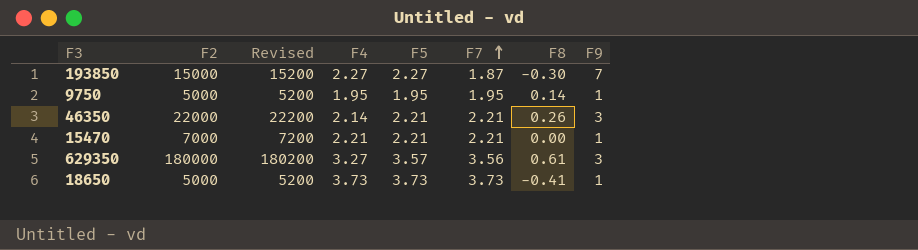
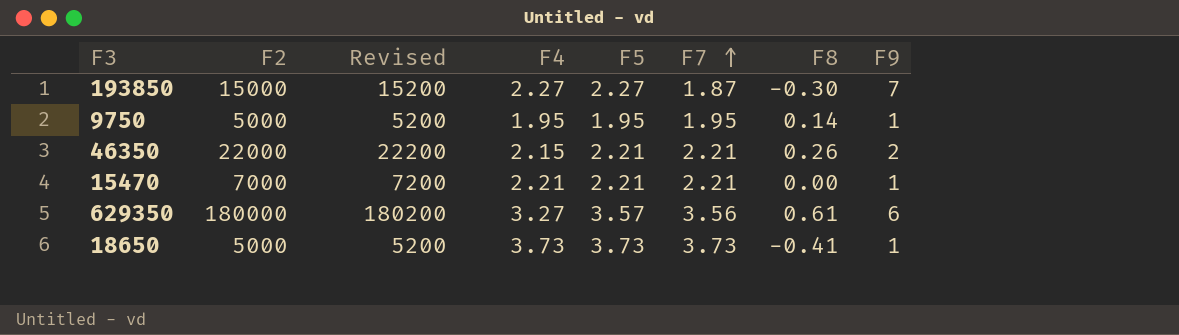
46350 | F4: 2.14 -> 2.15
46350 | F9: 3 -> 2
629350 | F9: 3 -> 6

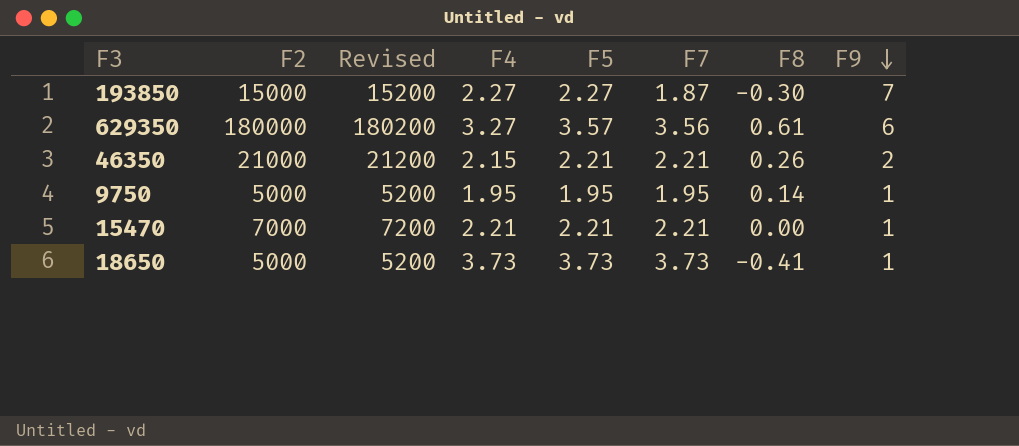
row order: F7 ascending -> F9 descending
46350 | F2: 22000 -> 21000
46350 | Revised: 22200 -> 21200

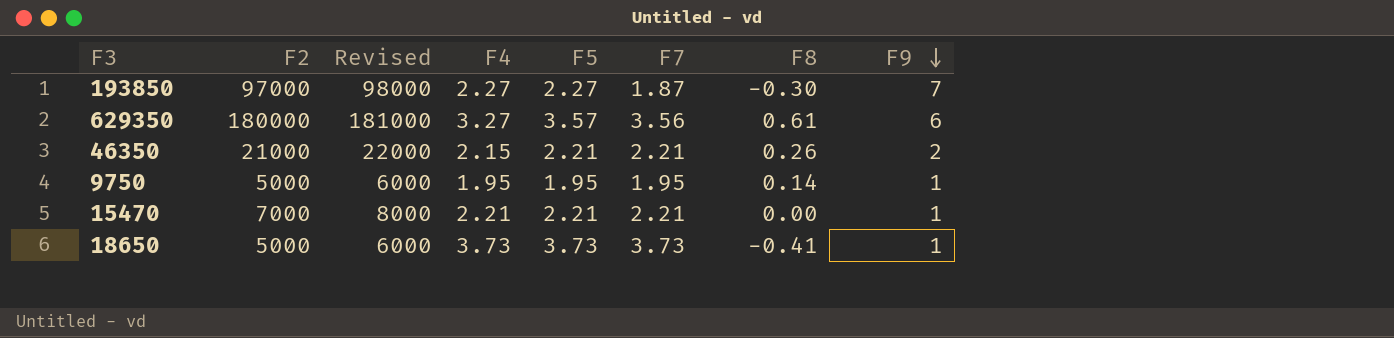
column Revised | formula: [F2] + 200 -> [F2] + 1000
193850 | F2: 15000 -> 97000

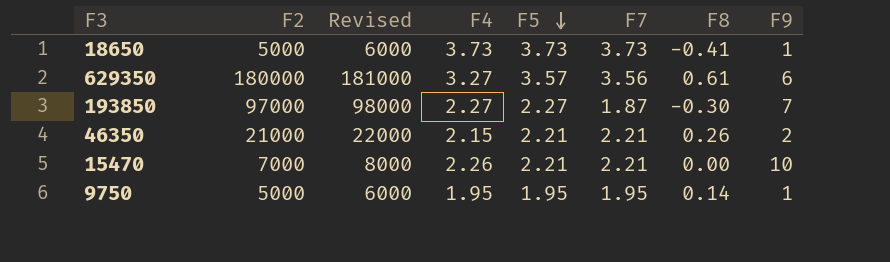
row order: F9 descending -> F5 descending
15470 | F4: 2.21 -> 2.26
15470 | F9: 1 -> 10

